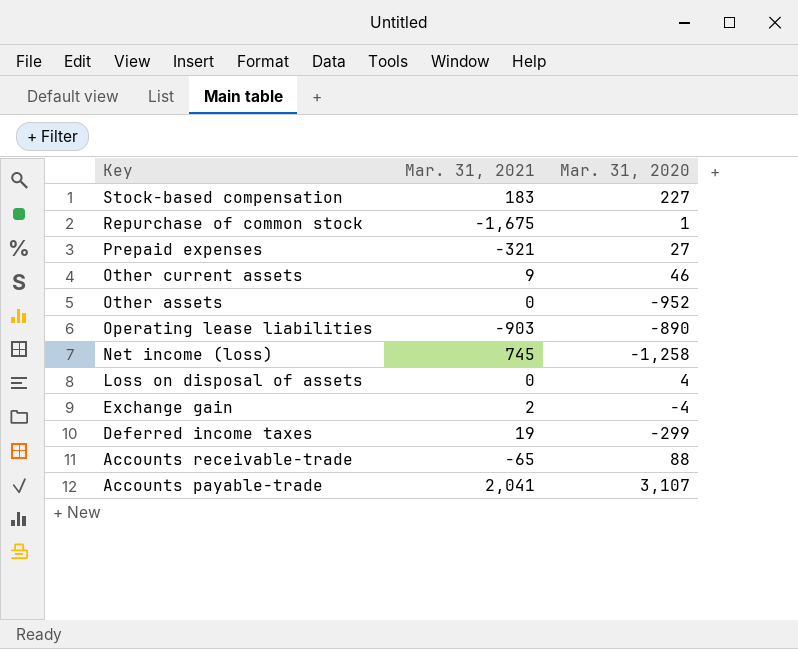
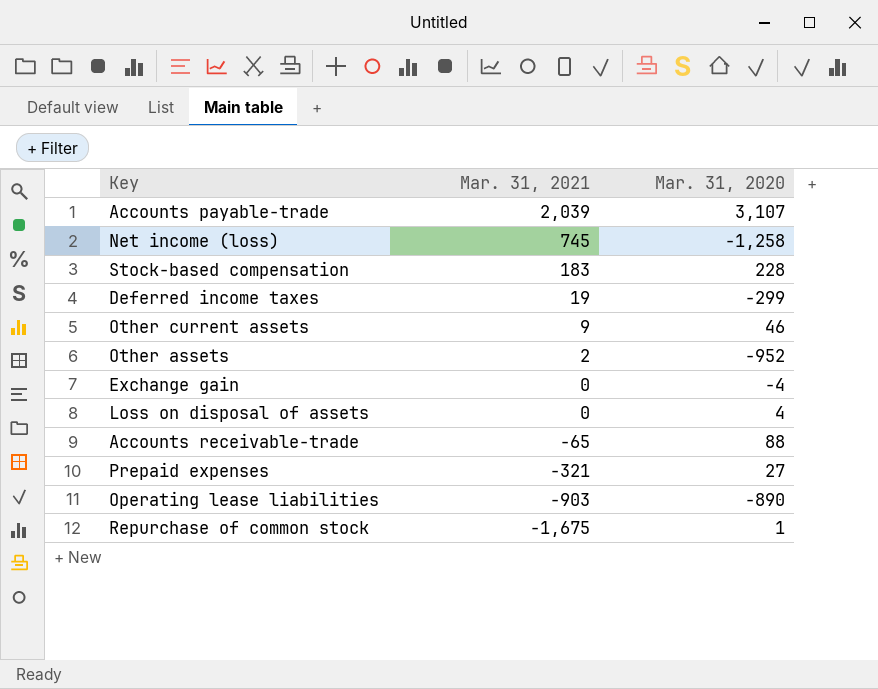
row order: Key descending -> Mar. 31, 2021 descending
Accounts payable-trade | Mar. 31, 2021: 2,041 -> 2,039
Stock-based compensation | Mar. 31, 2020: 227 -> 228
Other assets | Mar. 31, 2021: 0 -> 2
Exchange gain | Mar. 31, 2021: 2 -> 0

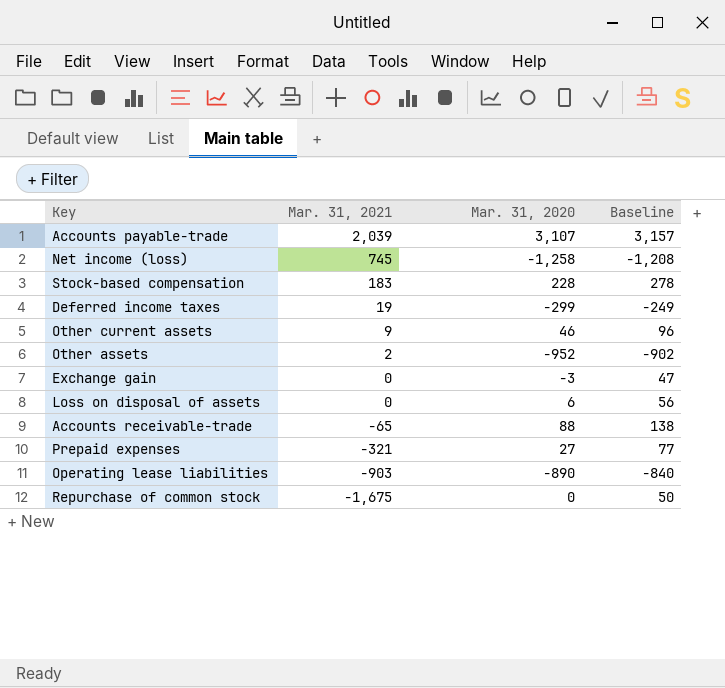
column Baseline | formula: none -> [Mar. 31, 2020] + 50
Exchange gain | Mar. 31, 2020: -4 -> -3
Loss on disposal of assets | Mar. 31, 2020: 4 -> 6
Repurchase of common stock | Mar. 31, 2020: 1 -> 0

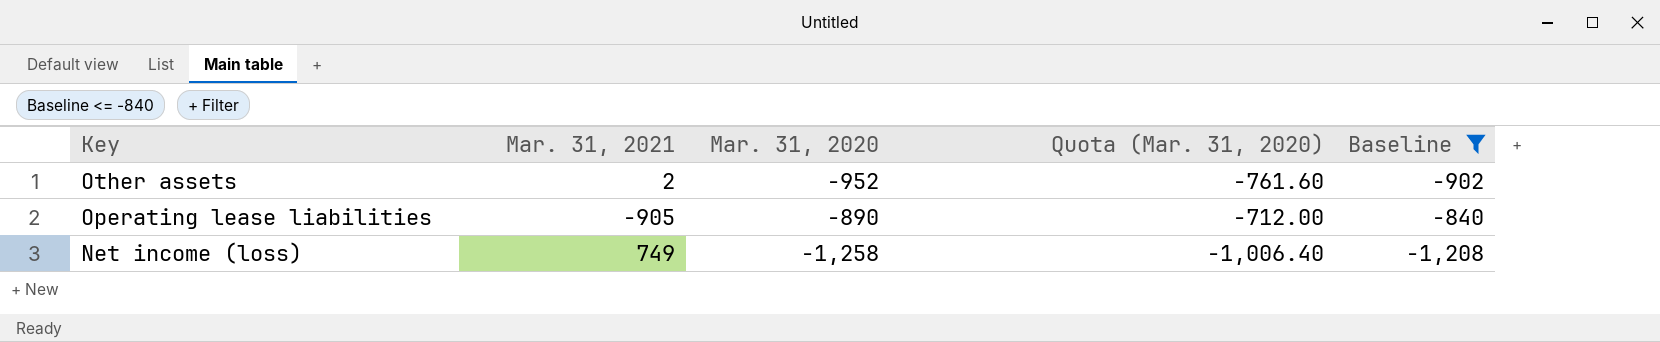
filter: none -> Baseline <= -840
row order: Mar. 31, 2021 descending -> Key descending
column Quota (Mar. 31, 2020) | formula: none -> [Mar. 31, 2020] * 0.8
Operating lease liabilities | Mar. 31, 2021: -903 -> -905
Net income (loss) | Mar. 31, 2021: 745 -> 749

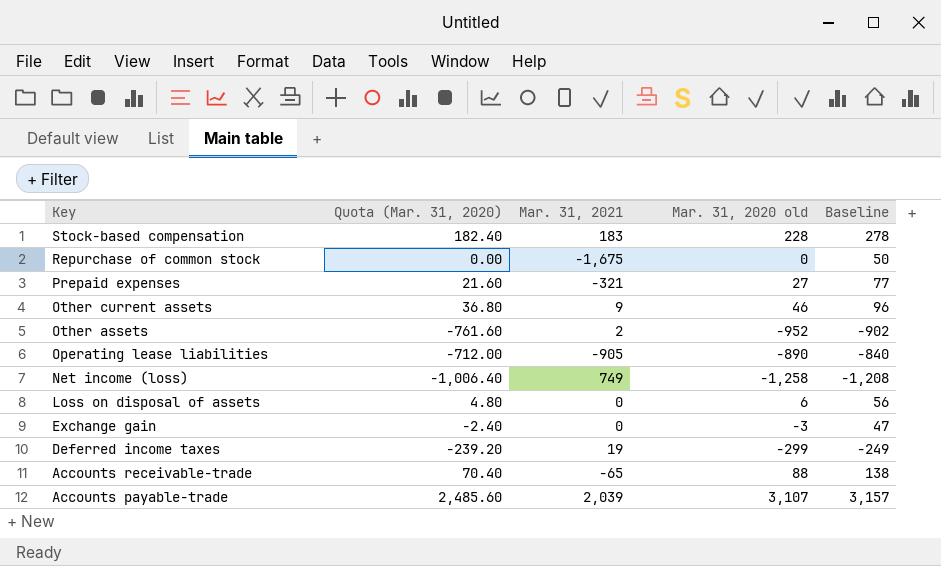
filter: Baseline <= -840 -> none
column Quota (Mar. 31, 2020) | position: 4 -> 2
column name: Mar. 31, 2020 -> Mar. 31, 2020 old

